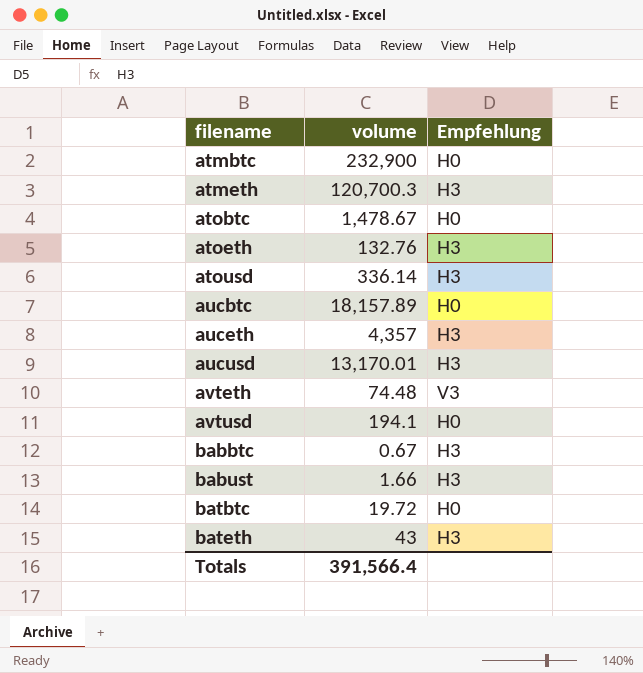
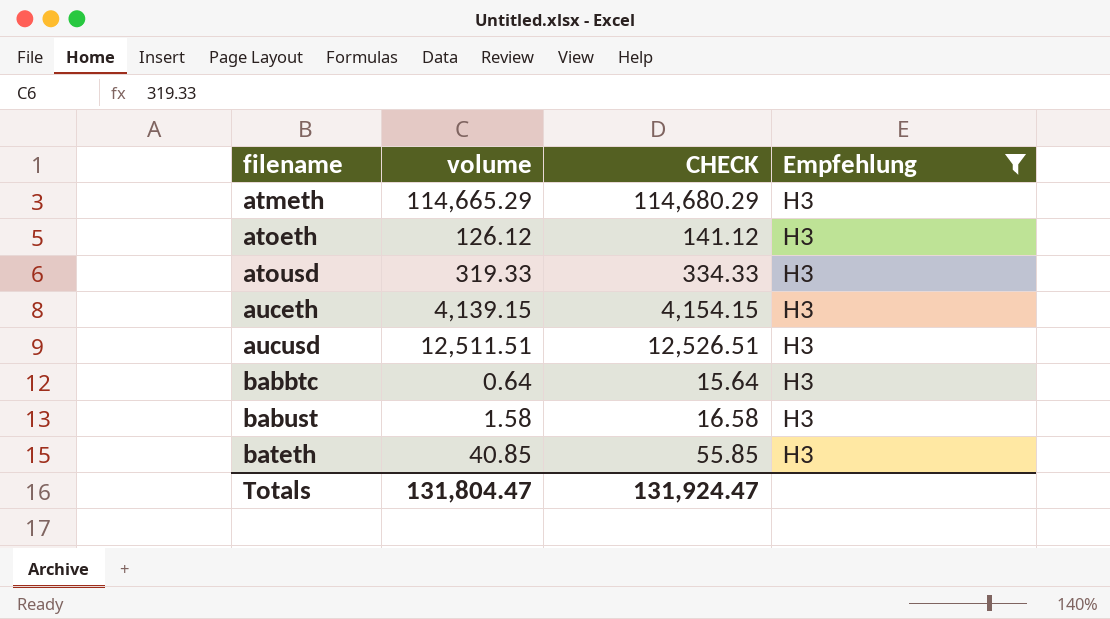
filter: none -> Empfehlung = H3
column CHECK | formula: none -> [volume] + 15
atmeth | volume: 120,700.3 -> 114,665.29
atoeth | volume: 132.76 -> 126.12
atousd | volume: 336.14 -> 319.33
auceth | volume: 4,357 -> 4,139.15
aucusd | volume: 13,170.01 -> 12,511.51
babbtc | volume: 0.67 -> 0.64
babust | volume: 1.66 -> 1.58
bateth | volume: 43 -> 40.85
Totals | volume: 391,566.4 -> 131,804.47

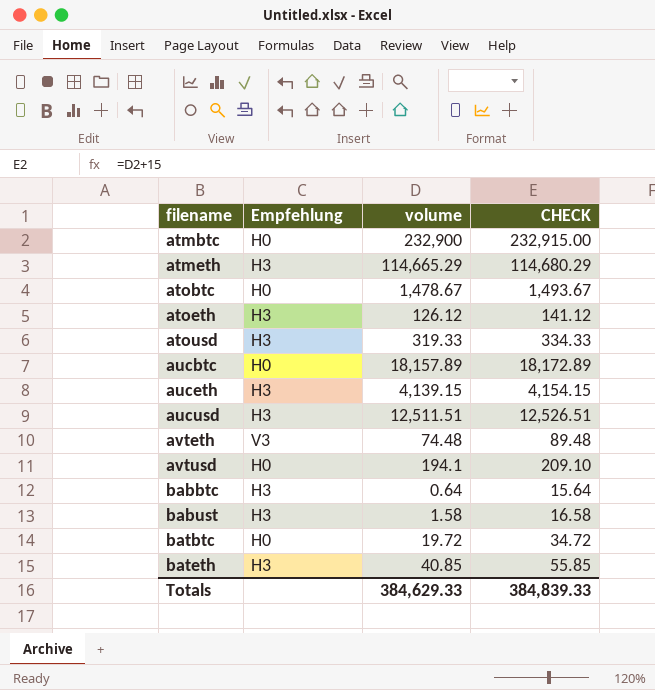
filter: Empfehlung = H3 -> none
column Empfehlung | position: 4 -> 2
Totals | volume: 131,804.47 -> 384,629.33
Totals | CHECK: 131,924.47 -> 384,839.33

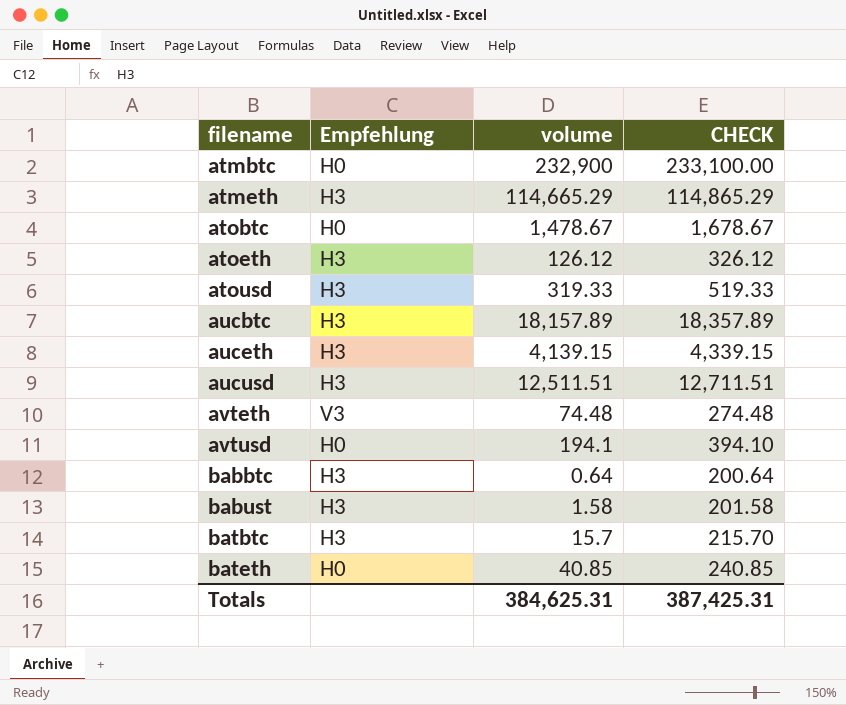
column CHECK | formula: [volume] + 15 -> [volume] + 200
aucbtc | Empfehlung: H0 -> H3
batbtc | Empfehlung: H0 -> H3
batbtc | volume: 19.72 -> 15.7
bateth | Empfehlung: H3 -> H0
Totals | volume: 384,629.33 -> 384,625.31
Totals | CHECK: 384,839.33 -> 387,425.31

